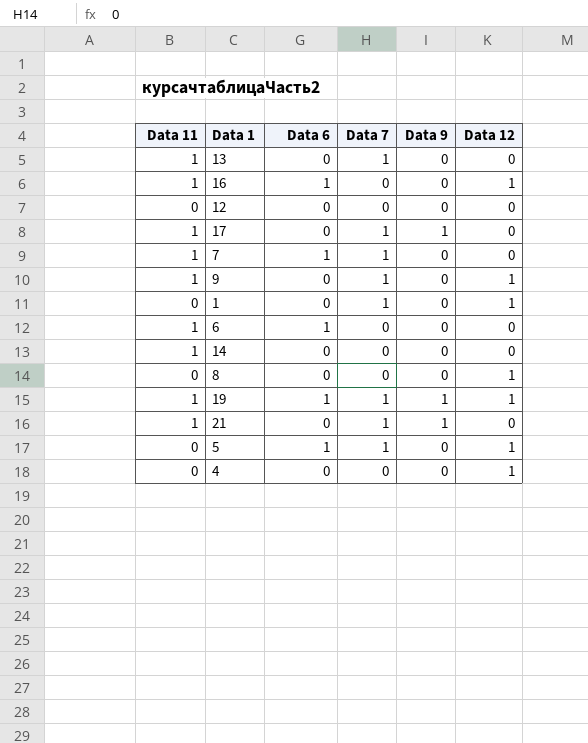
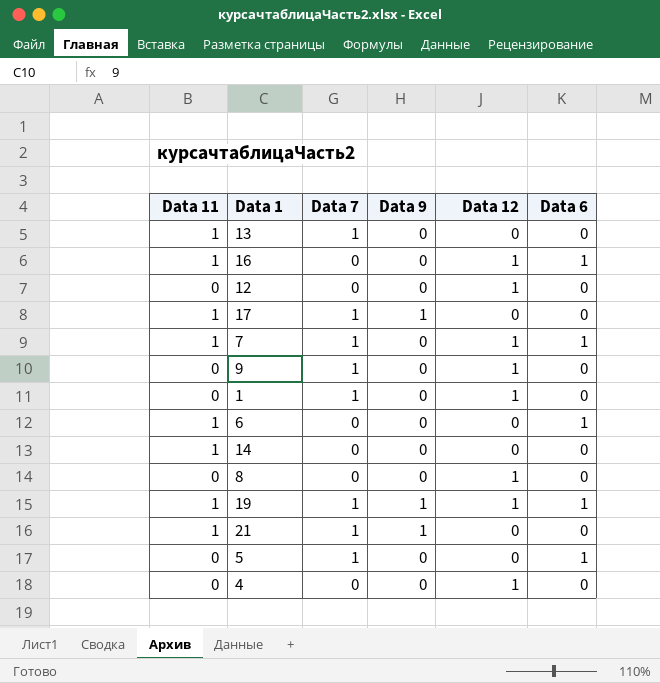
column Data 6 | position: 3 -> 6
12 | Data 12: 0 -> 1
7 | Data 12: 0 -> 1
9 | Data 11: 1 -> 0
5 | Data 12: 1 -> 0

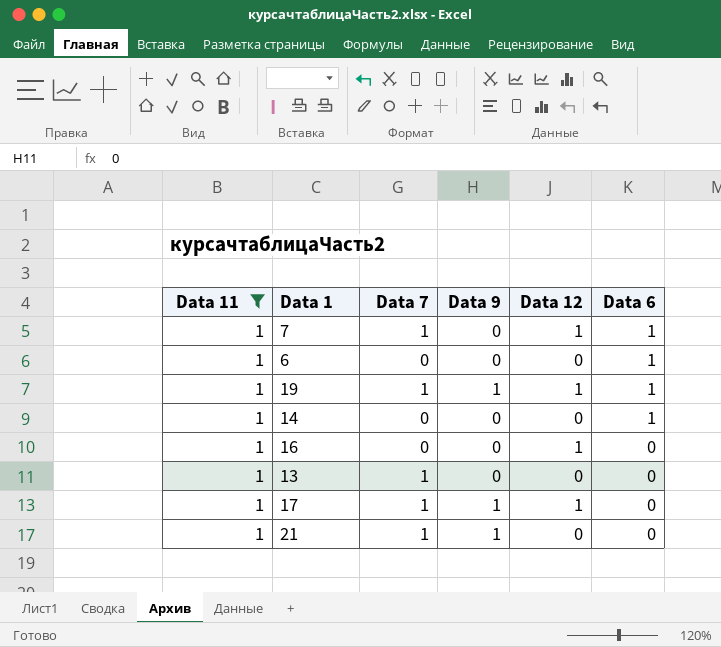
filter: none -> Data 11 = 1
row order: none -> Data 6 descending
14 | Data 6: 0 -> 1
16 | Data 6: 1 -> 0
17 | Data 12: 0 -> 1

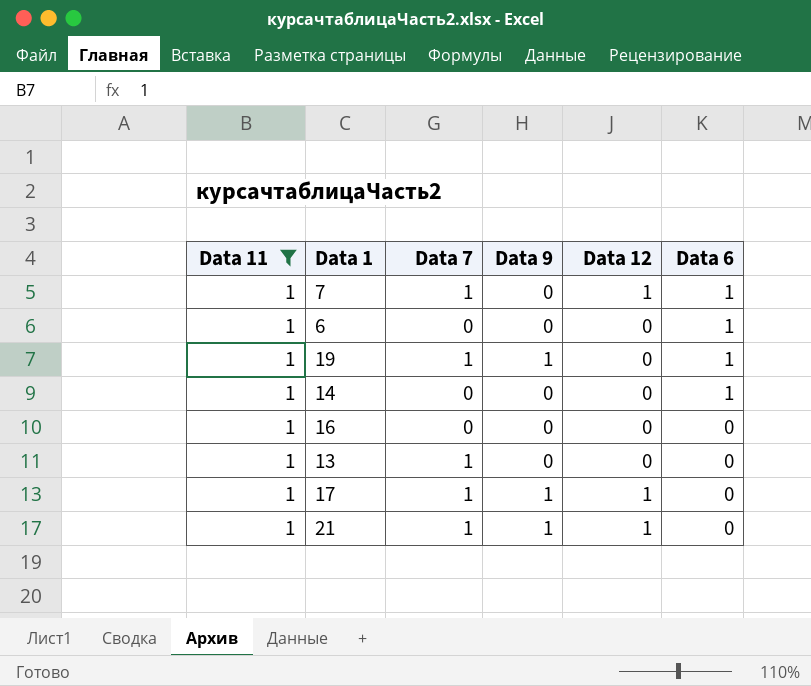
19 | Data 12: 1 -> 0
16 | Data 12: 1 -> 0
21 | Data 12: 0 -> 1

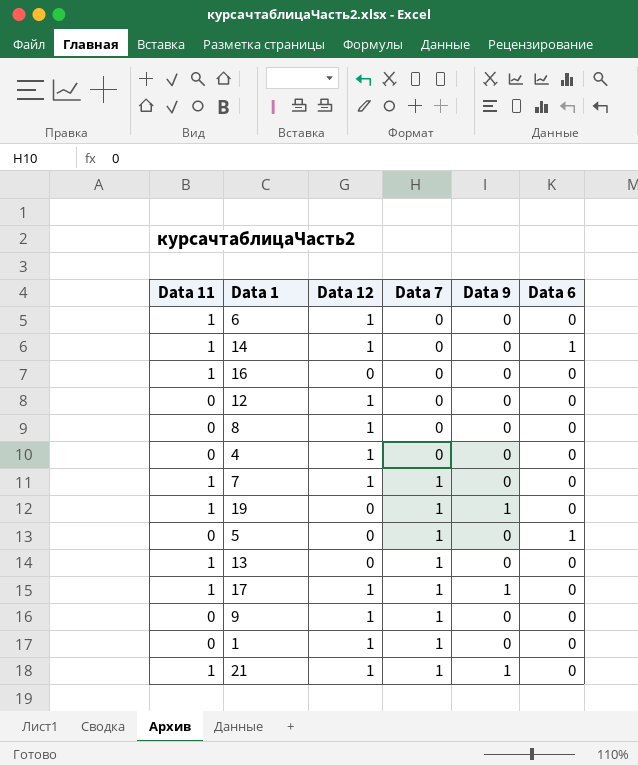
filter: Data 11 = 1 -> none
row order: Data 6 descending -> Data 7 ascending
column Data 12 | position: 5 -> 3
6 | Data 12: 0 -> 1
6 | Data 6: 1 -> 0
14 | Data 12: 0 -> 1
7 | Data 6: 1 -> 0
19 | Data 6: 1 -> 0

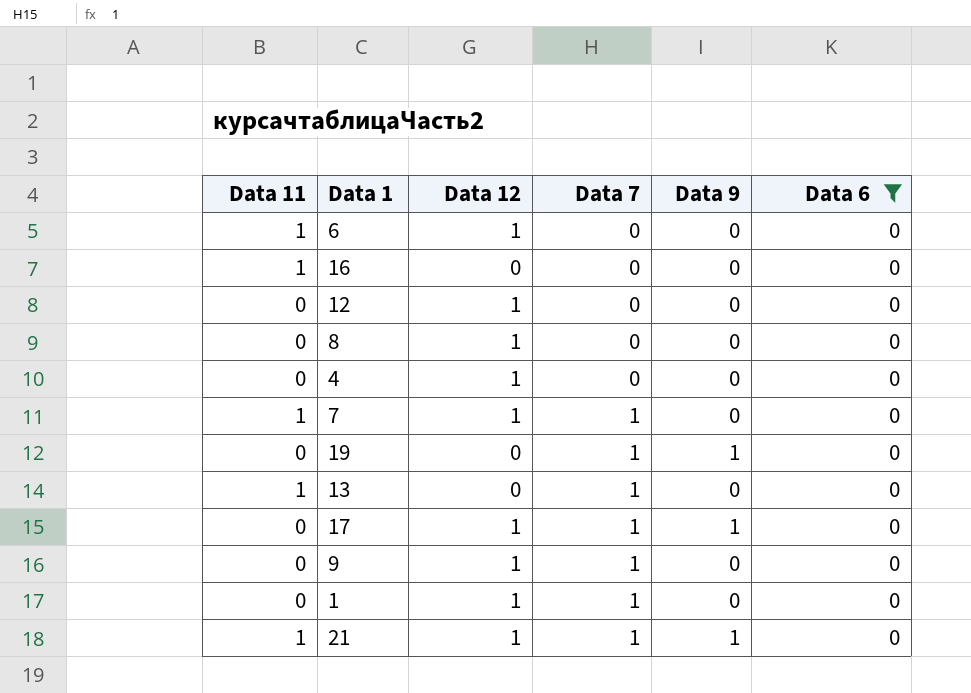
filter: none -> Data 6 = 0
19 | Data 11: 1 -> 0
17 | Data 11: 1 -> 0

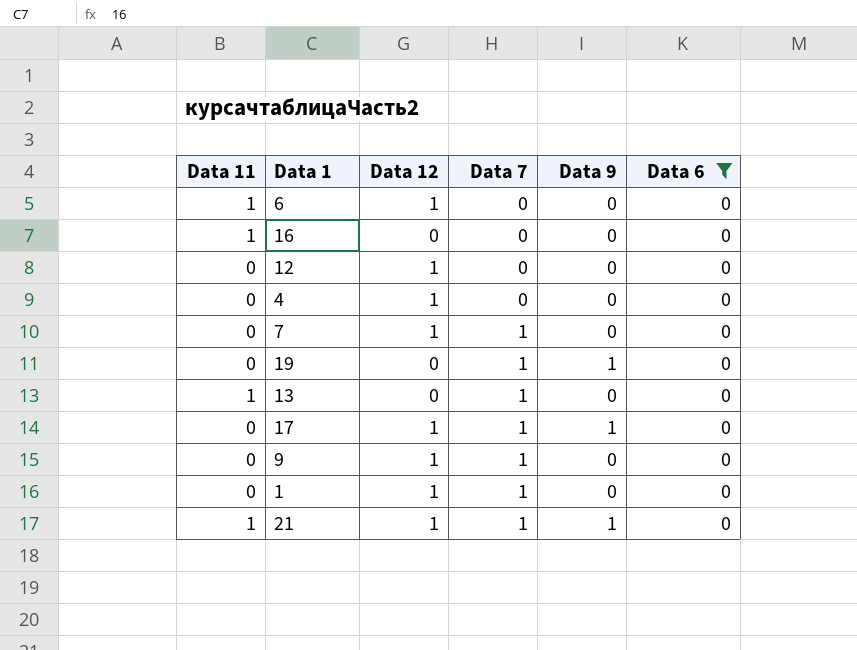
row 8: 0 | 1 | 0 | 0 | 0 -> none
7 | Data 11: 1 -> 0

